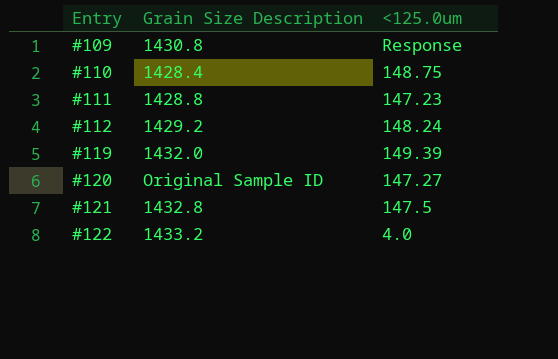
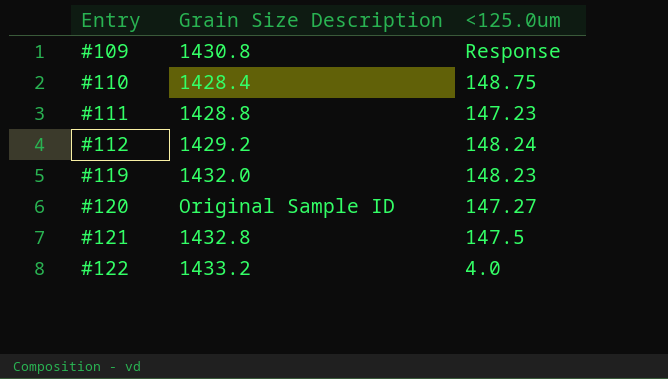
#119 | <125.0um: 149.39 -> 148.23

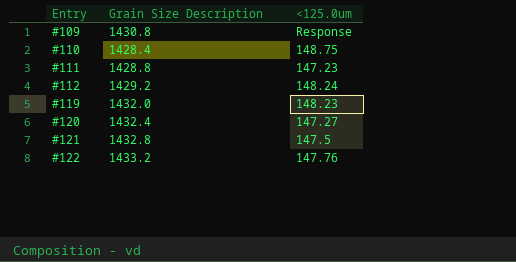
#120 | Grain Size Description: Original Sample ID -> 1432.4
#122 | <125.0um: 4.0 -> 147.76

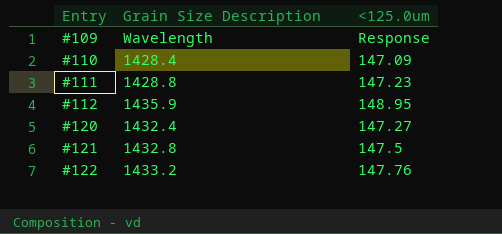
row #119: 1432.0 | 148.23 -> none
#109 | Grain Size Description: 1430.8 -> Wavelength
#110 | <125.0um: 148.75 -> 147.09
#112 | Grain Size Description: 1429.2 -> 1435.9
#112 | <125.0um: 148.24 -> 148.95

